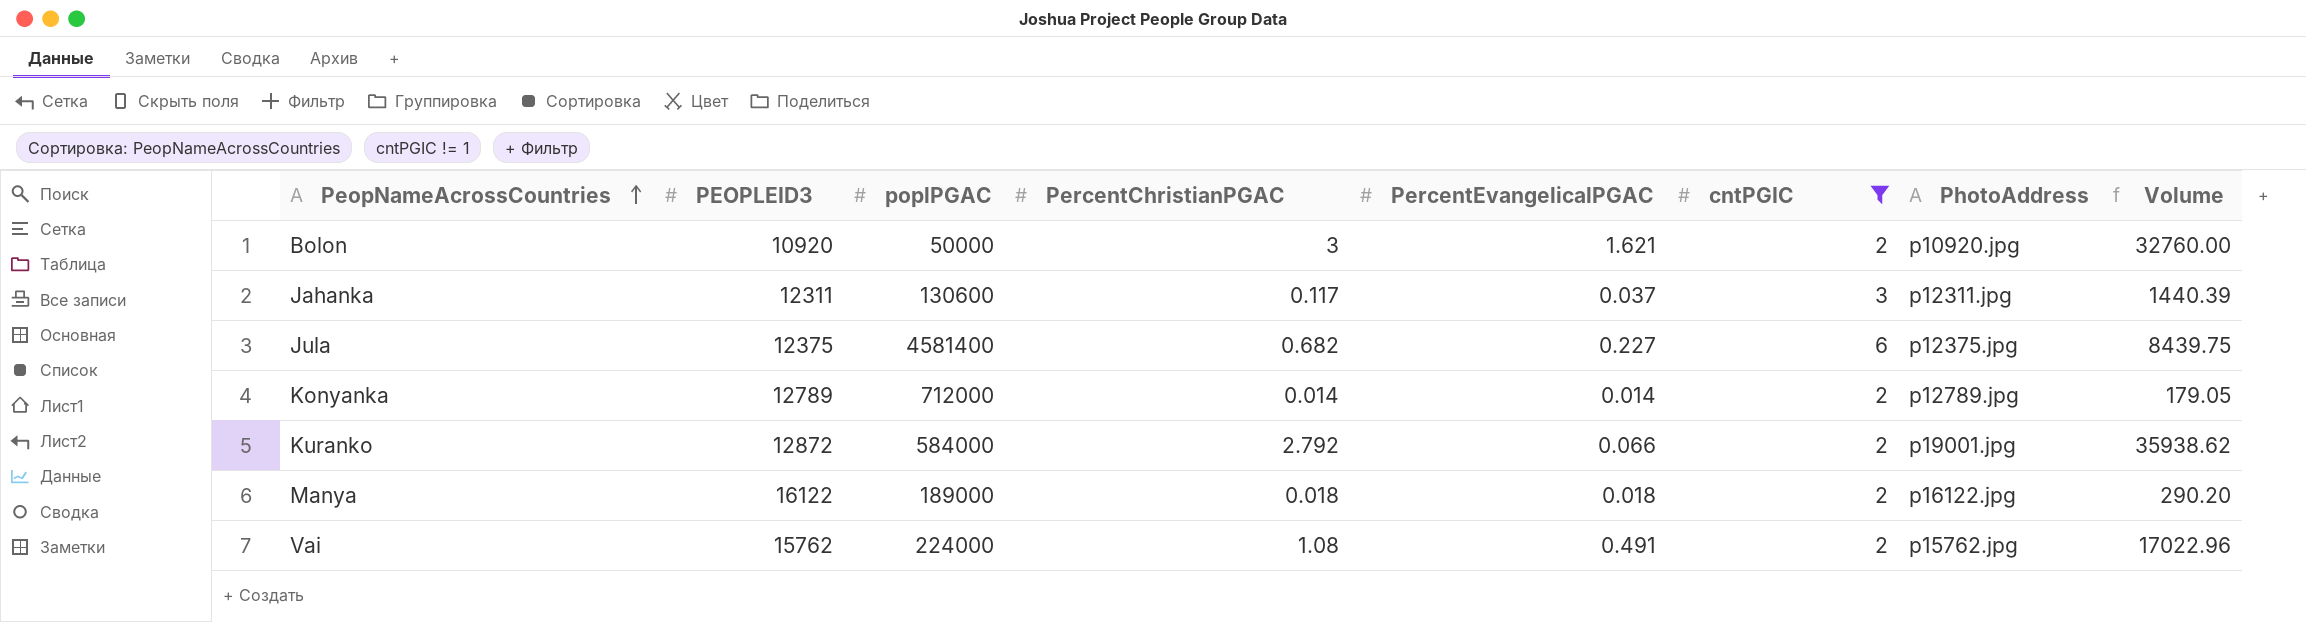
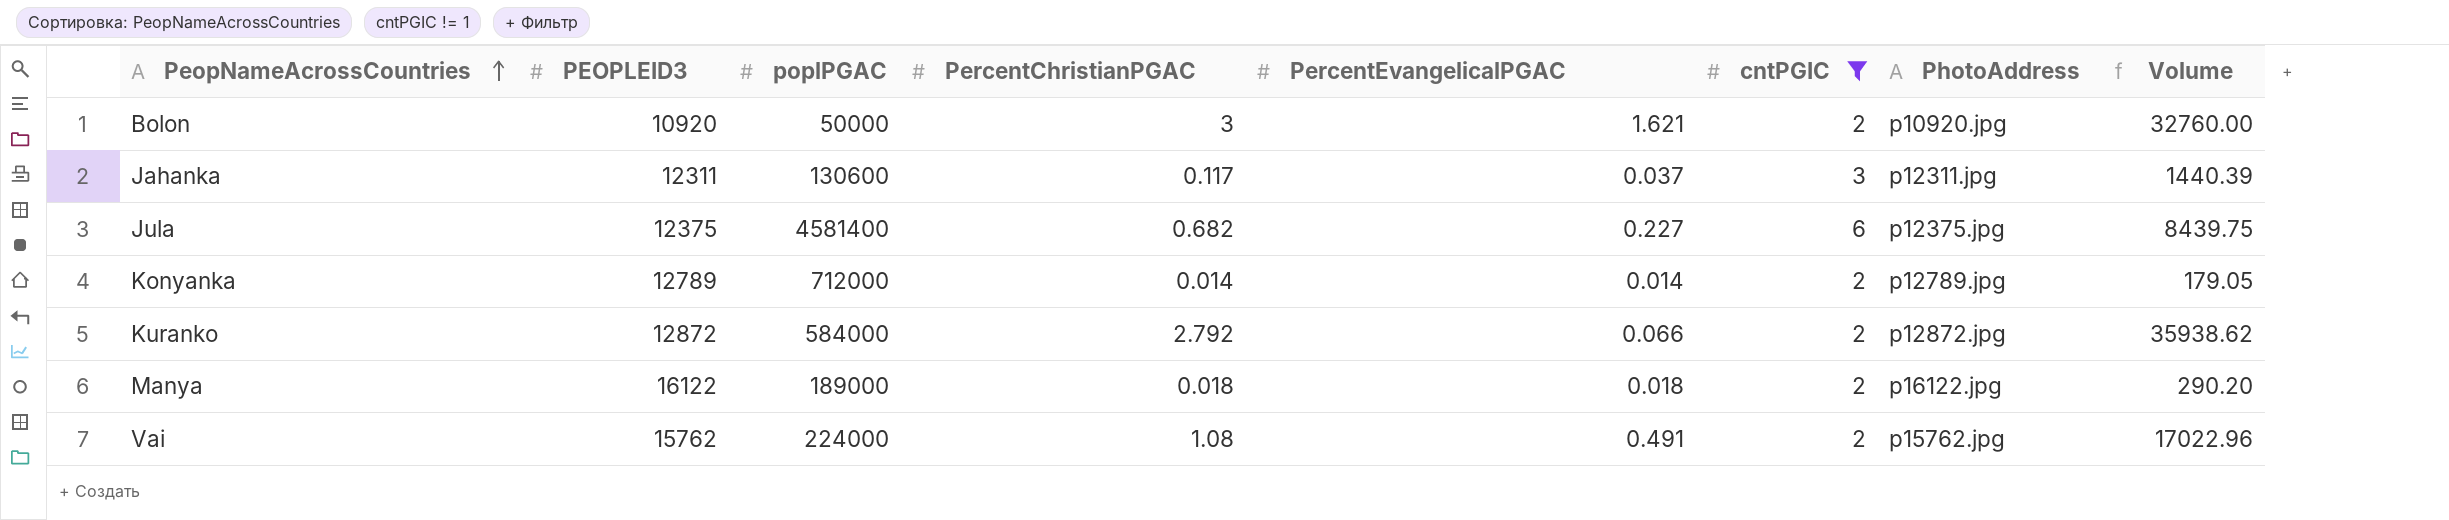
Kuranko | PhotoAddress: p19001.jpg -> p12872.jpg

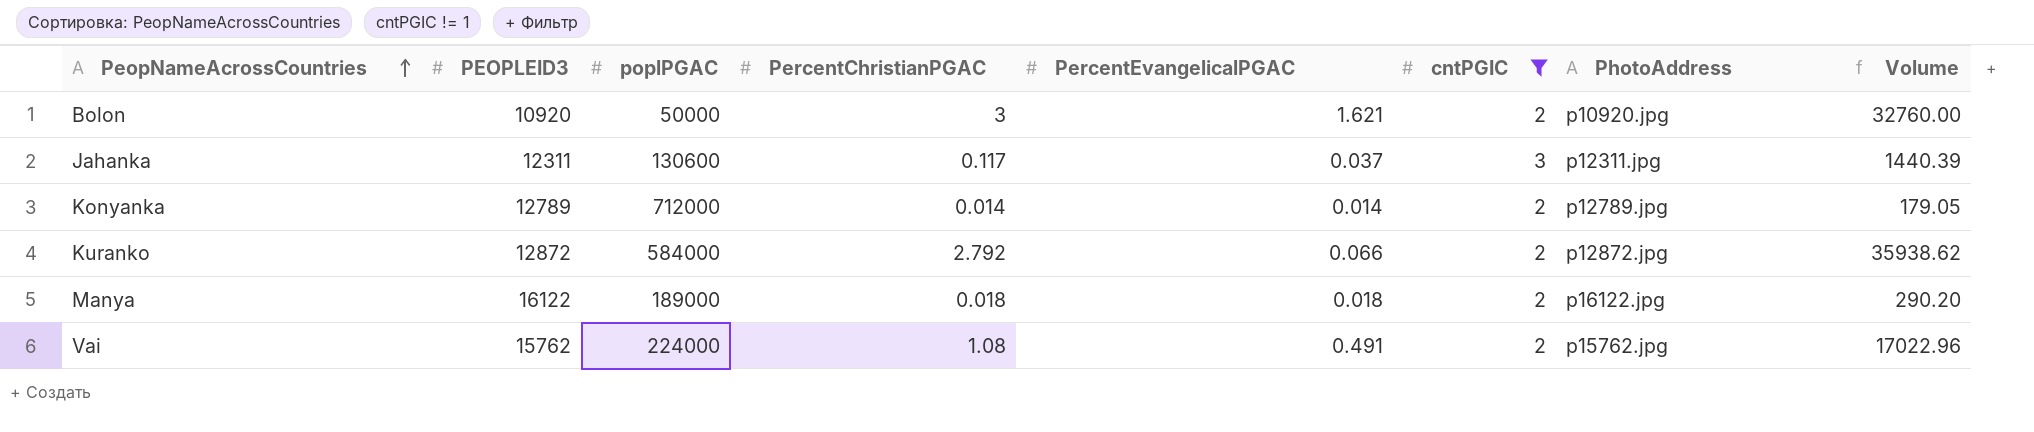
row Jula: 12375 | 4581400 | 0.682 | 0.227 | 6 | p12375.jpg | 8439.75 -> none

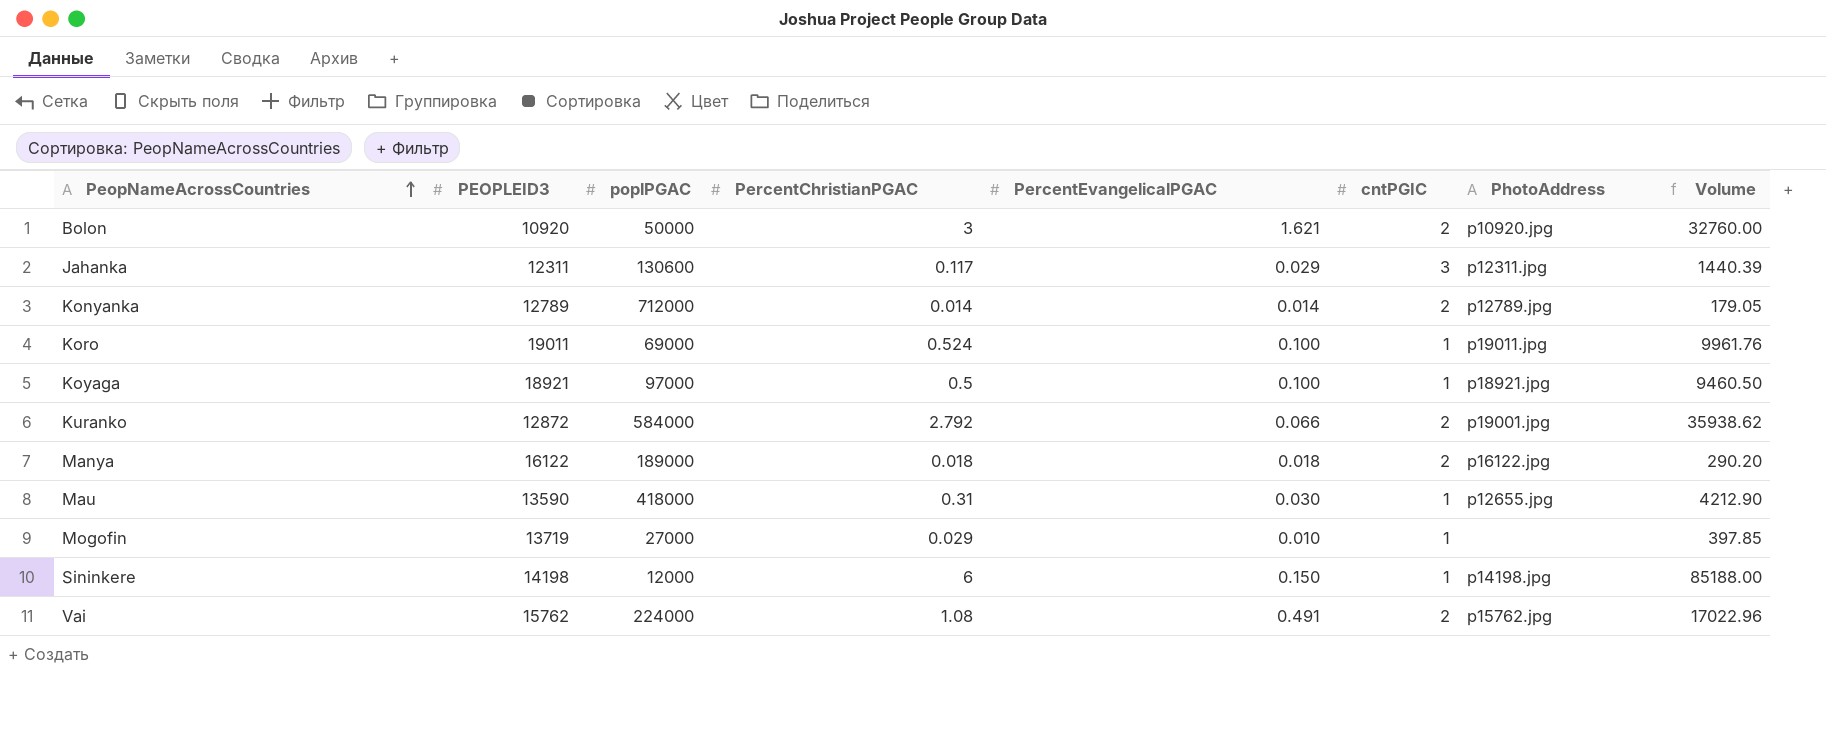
filter: cntPGIC != 1 -> none
Jahanka | PercentEvangelicalPGAC: 0.037 -> 0.029
Kuranko | PhotoAddress: p12872.jpg -> p19001.jpg

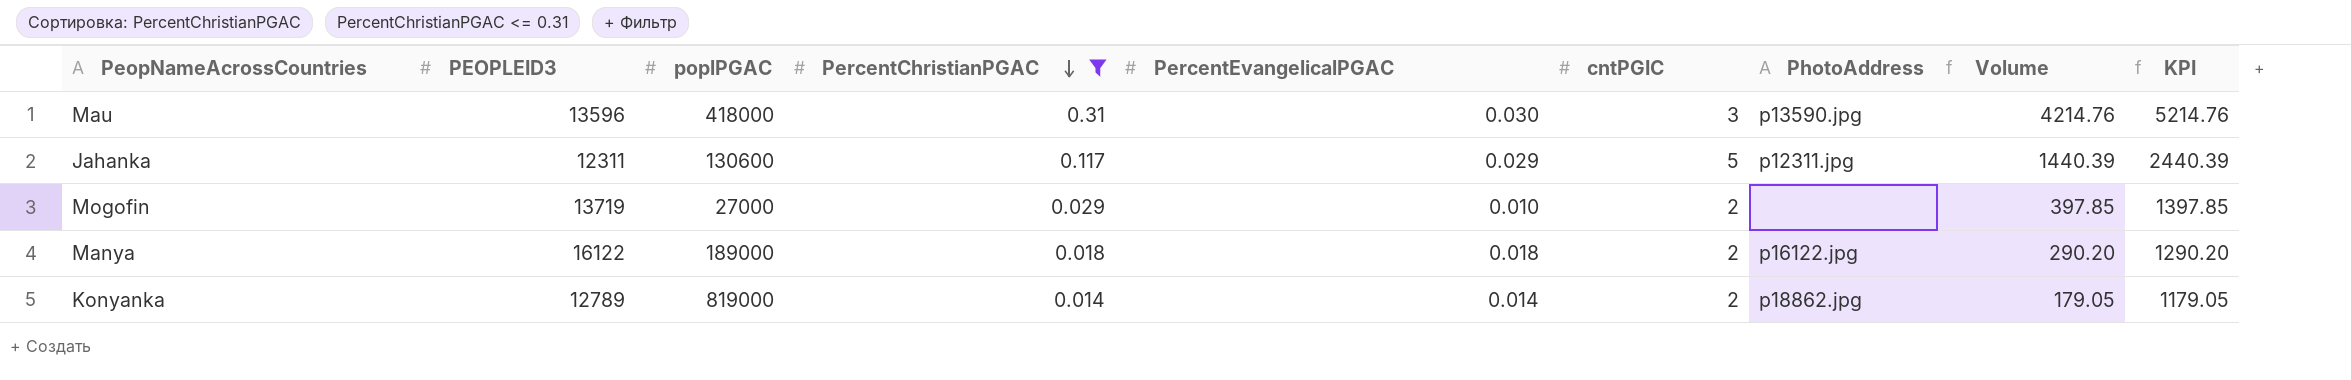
filter: none -> PercentChristianPGAC <= 0.31
row order: PeopNameAcrossCountries ascending -> PercentChristianPGAC descending
column KPI | formula: none -> [Volume] + 1000
Mau | PEOPLEID3: 13590 -> 13596
Mau | cntPGIC: 1 -> 3
Mau | PhotoAddress: p12655.jpg -> p13590.jpg
Mau | Volume: 4212.90 -> 4214.76
Jahanka | cntPGIC: 3 -> 5
Mogofin | cntPGIC: 1 -> 2
Konyanka | poplPGAC: 712000 -> 819000
Konyanka | PhotoAddress: p12789.jpg -> p18862.jpg

